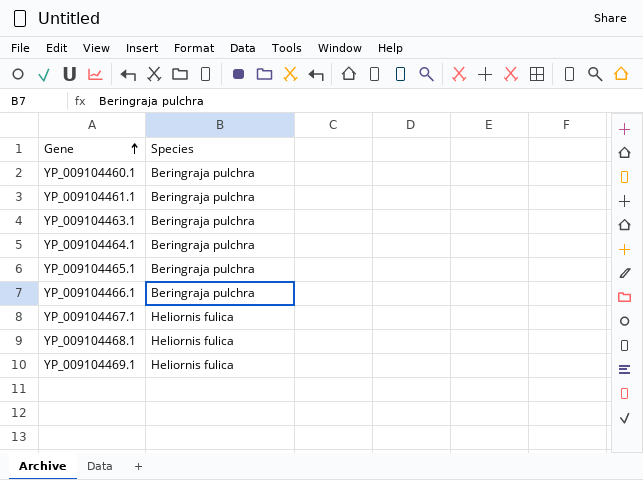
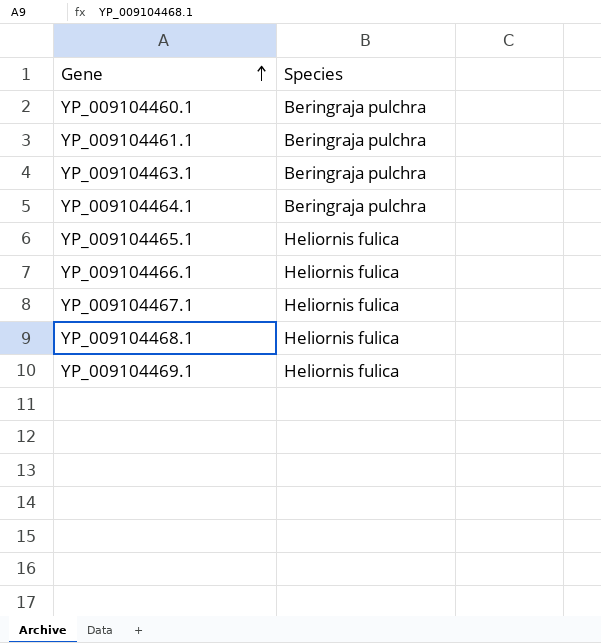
YP_009104465.1 | Species: Beringraja pulchra -> Heliornis fulica
YP_009104466.1 | Species: Beringraja pulchra -> Heliornis fulica

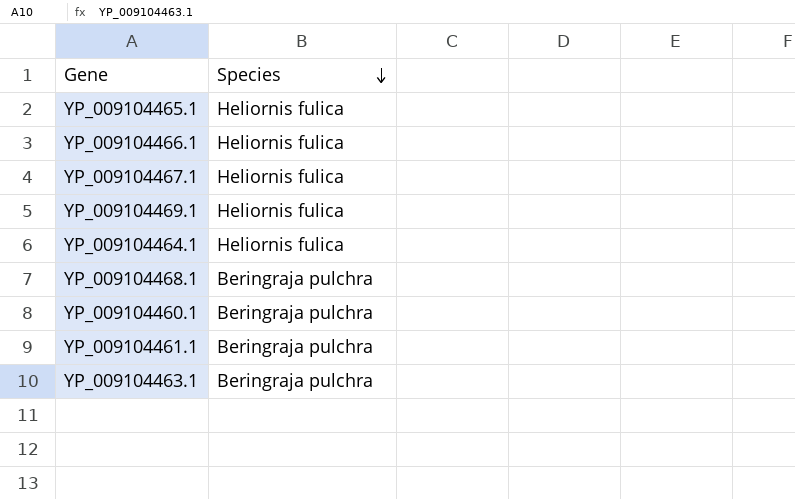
row order: Gene ascending -> Species descending
YP_009104464.1 | Species: Beringraja pulchra -> Heliornis fulica
YP_009104468.1 | Species: Heliornis fulica -> Beringraja pulchra

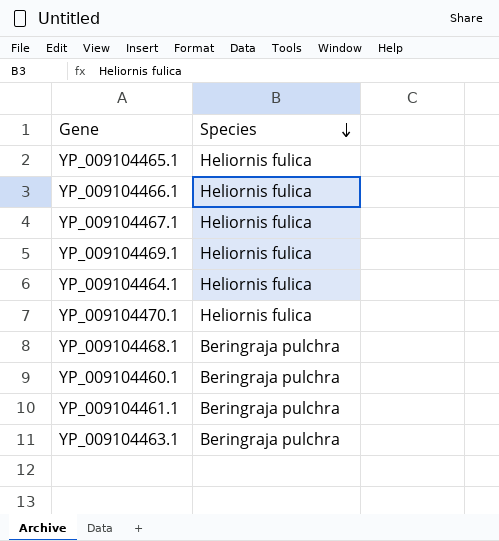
row YP_009104470.1: none -> Heliornis fulica

